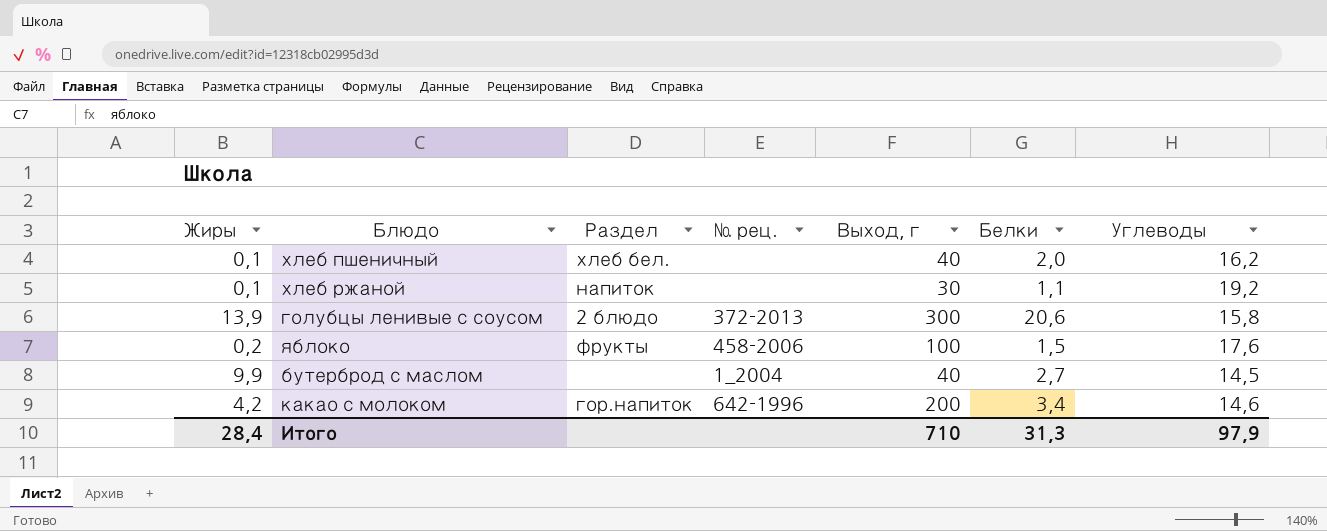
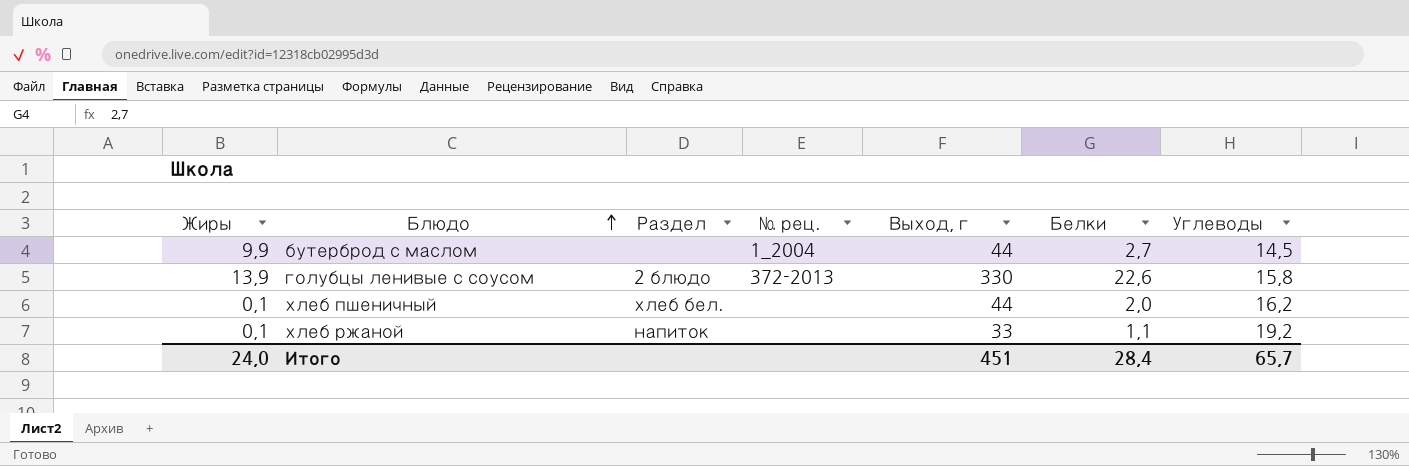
row order: none -> Блюдо ascending
row яблоко: 0,2 | фрукты | 458-2006 | 100 | 1,5 | 17,6 -> none
row какао с молоком: 4,2 | гор.напиток | 642-1996 | 200 | 3,4 | 14,6 -> none
бутерброд с маслом | Выход, г: 40 -> 44
голубцы ленивые с соусом | Выход, г: 300 -> 330
голубцы ленивые с соусом | Белки: 20,6 -> 22,6
хлеб пшеничный | Выход, г: 40 -> 44
хлеб ржаной | Выход, г: 30 -> 33
Итого | Жиры: 28,4 -> 24,0
Итого | Выход, г: 710 -> 451
Итого | Белки: 31,3 -> 28,4
Итого | Углеводы: 97,9 -> 65,7

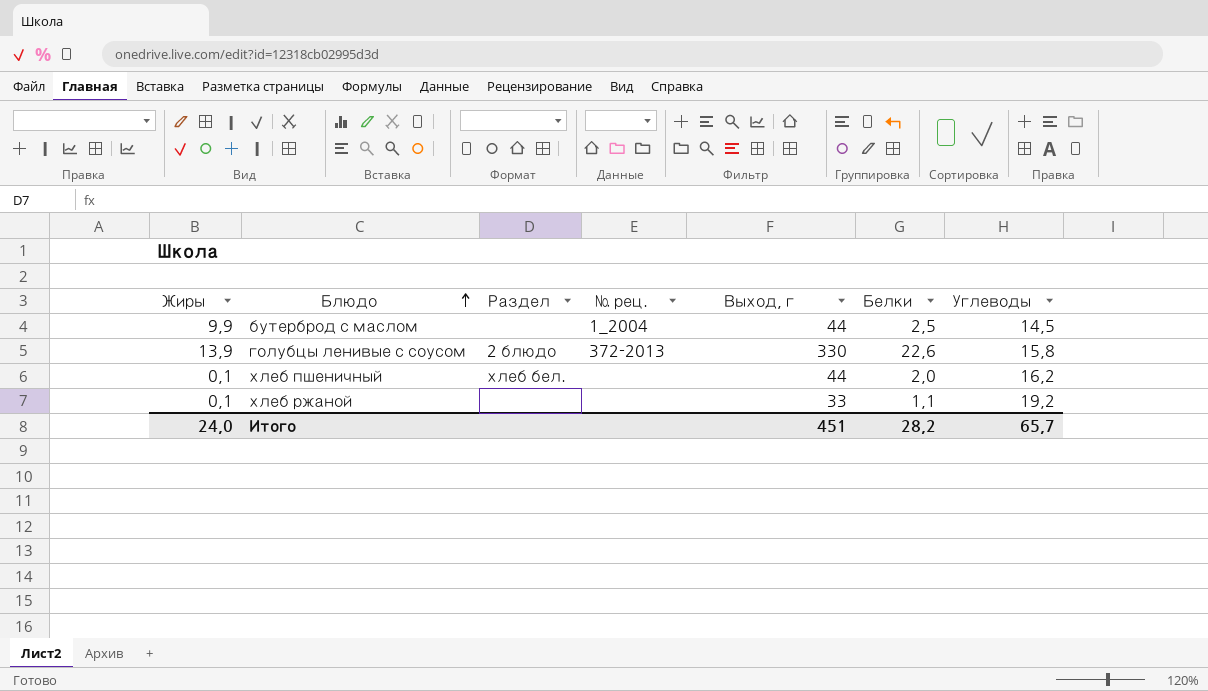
бутерброд с маслом | Белки: 2,7 -> 2,5
хлеб ржаной | Раздел: напиток -> none
Итого | Белки: 28,4 -> 28,2

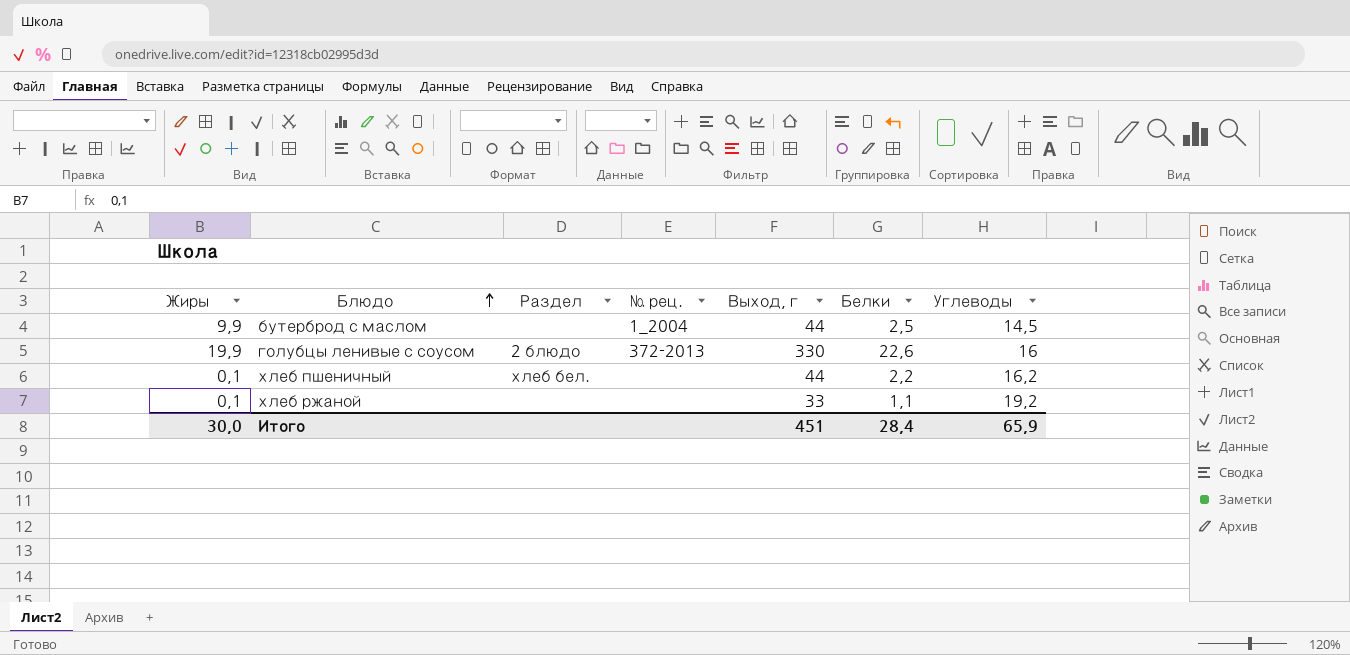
голубцы ленивые с соусом | Жиры: 13,9 -> 19,9
голубцы ленивые с соусом | Углеводы: 15,8 -> 16
хлеб пшеничный | Белки: 2,0 -> 2,2
Итого | Жиры: 24,0 -> 30,0
Итого | Белки: 28,2 -> 28,4
Итого | Углеводы: 65,7 -> 65,9

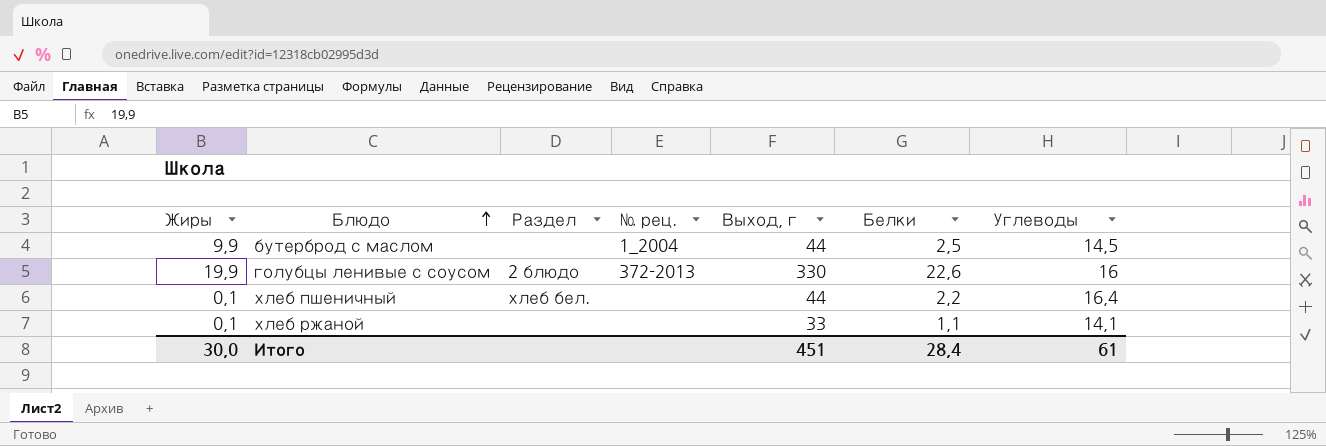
хлеб пшеничный | Углеводы: 16,2 -> 16,4
хлеб ржаной | Углеводы: 19,2 -> 14,1
Итого | Углеводы: 65,9 -> 61

